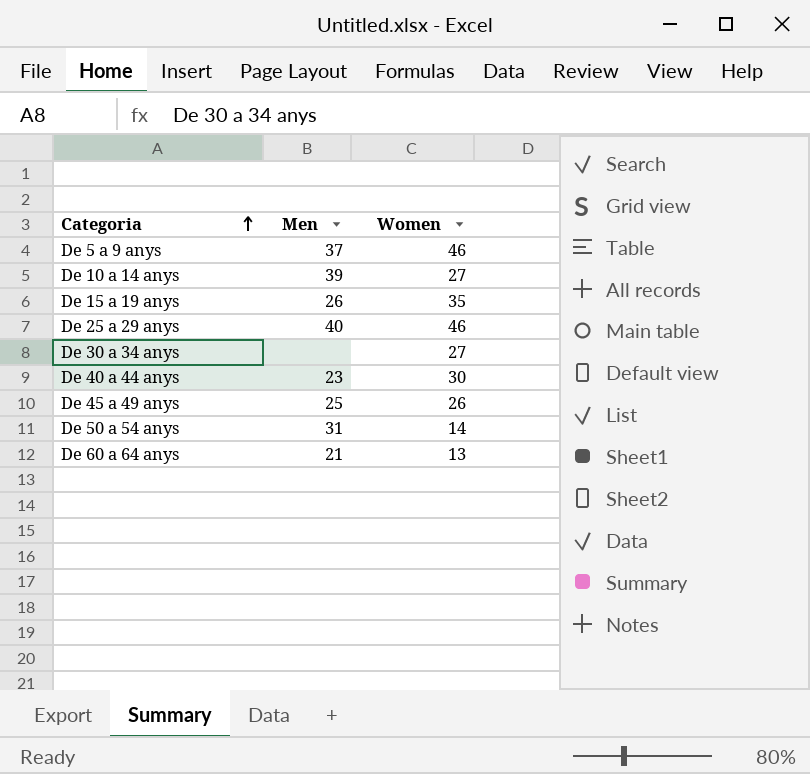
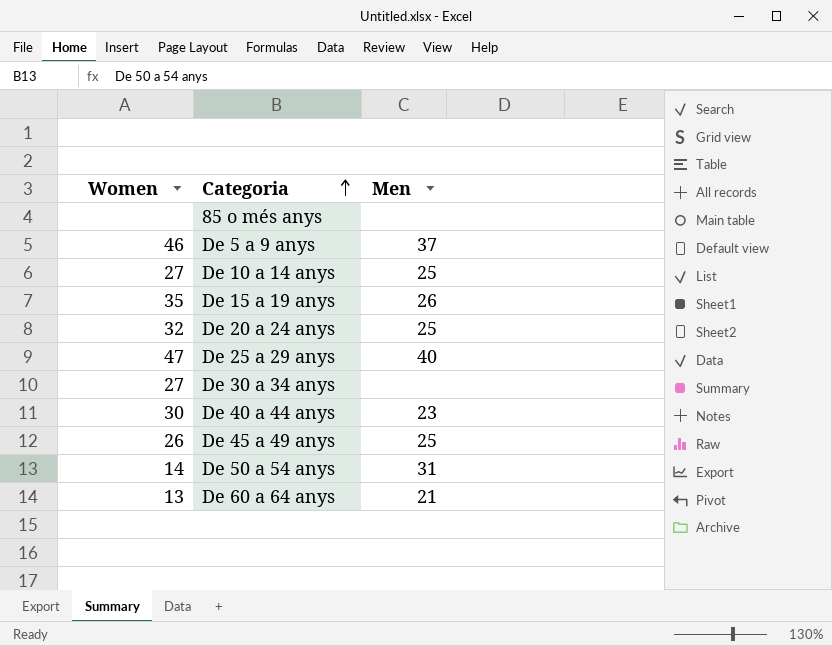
column Women | position: 3 -> 1
row 85 o més anys: none -> none | none
De 10 a 14 anys | Men: 39 -> 25
row De 20 a 24 anys: none -> 32 | 25
De 25 a 29 anys | Women: 46 -> 47

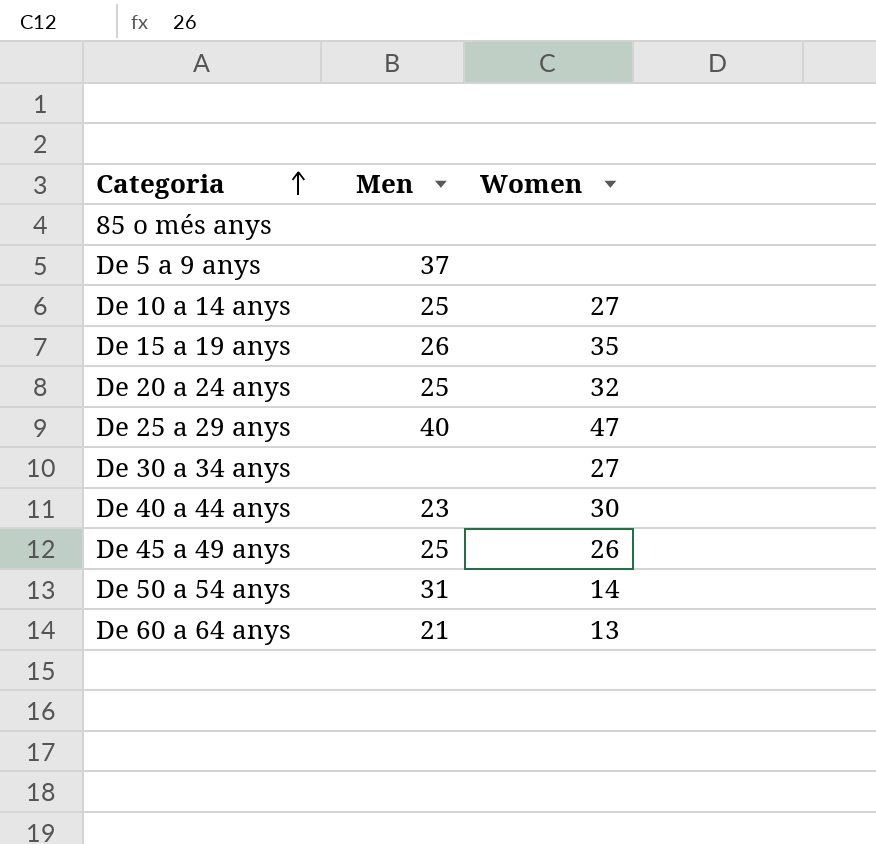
column Women | position: 1 -> 3
De 5 a 9 anys | Women: 46 -> none

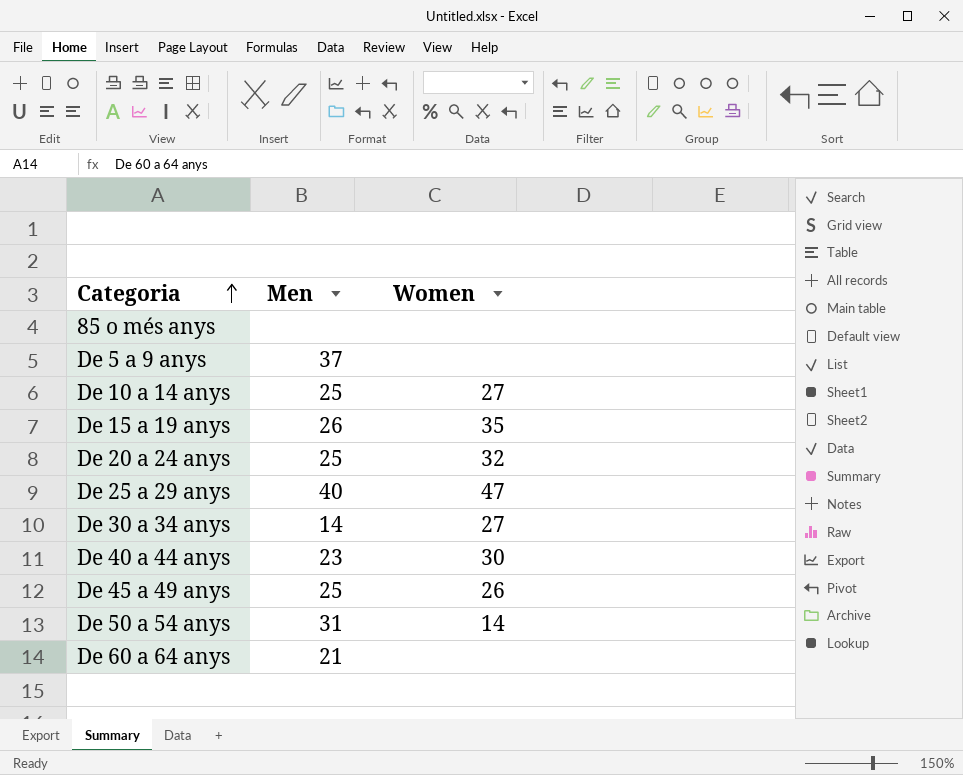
De 30 a 34 anys | Men: none -> 14
De 60 a 64 anys | Women: 13 -> none

